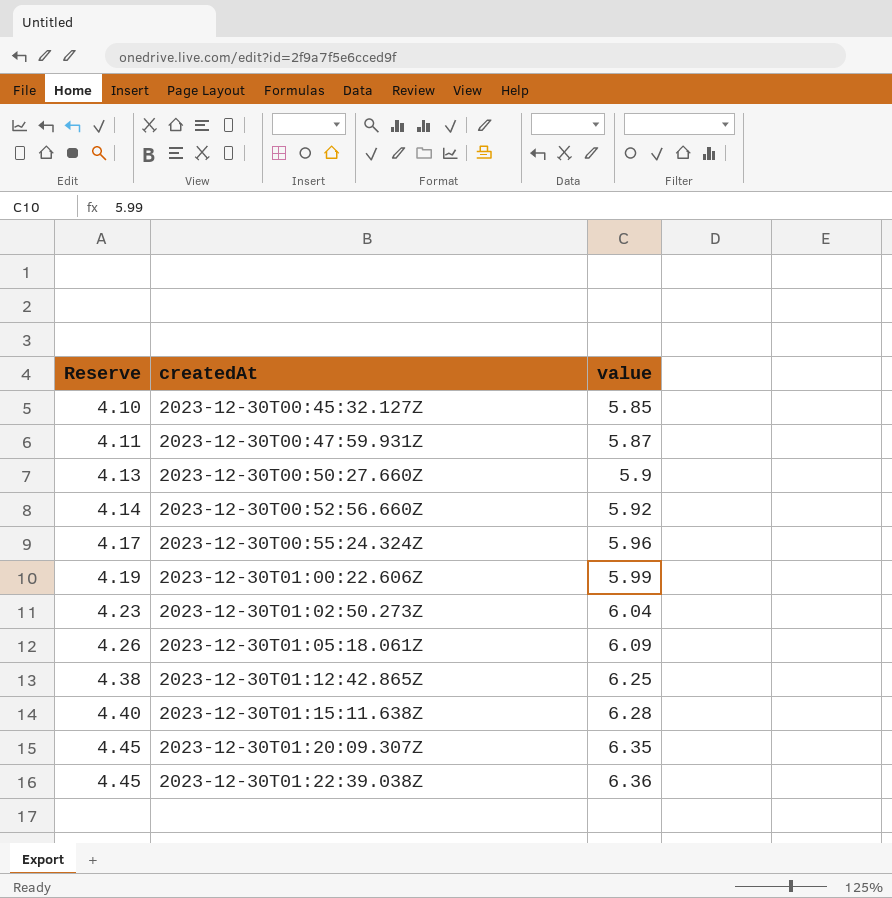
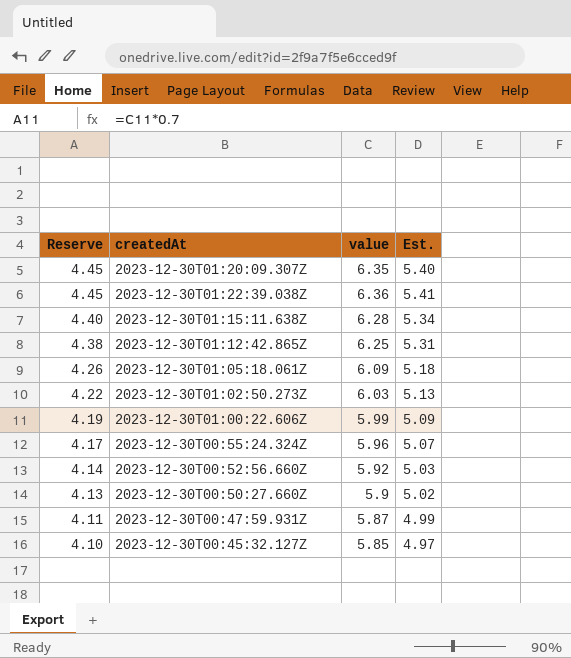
row order: Reserve ascending -> Reserve descending
column Est. | formula: none -> [value] * 0.85
2023-12-30T01:02:50.273Z | Reserve: 4.23 -> 4.22
2023-12-30T01:02:50.273Z | value: 6.04 -> 6.03

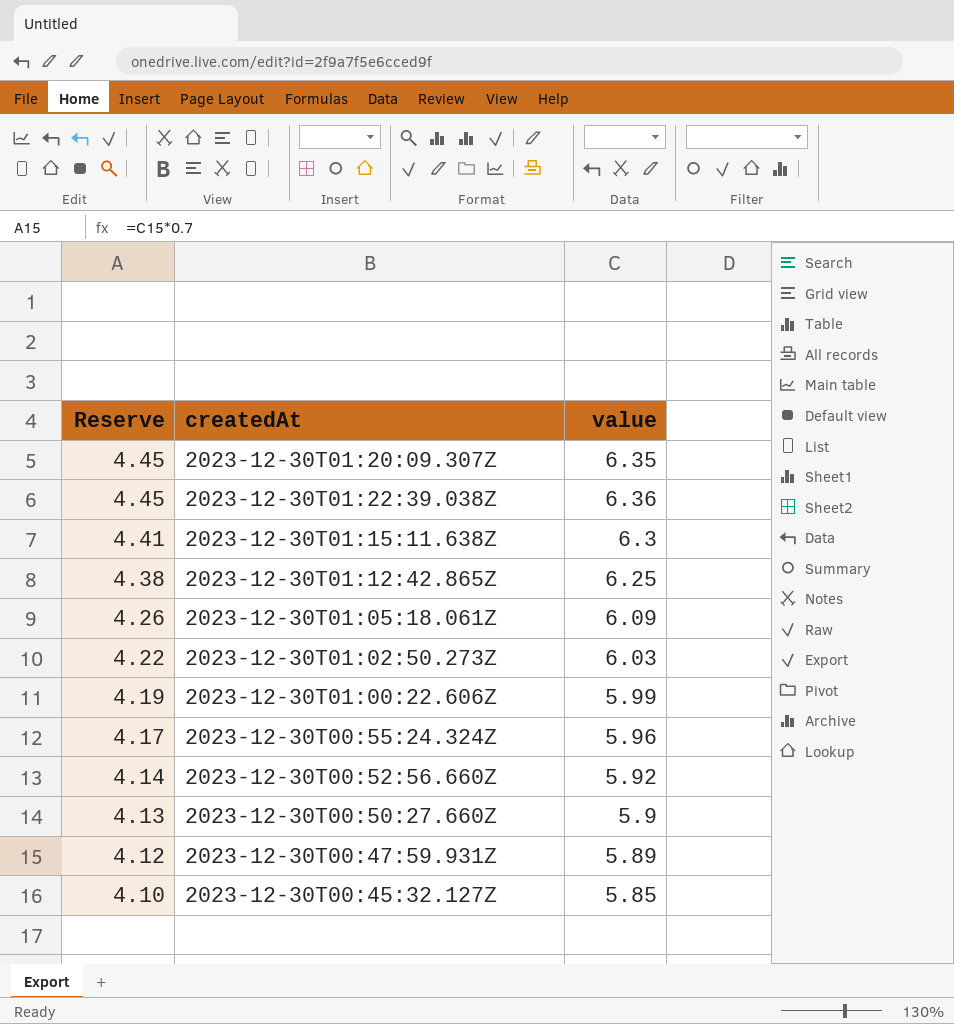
column Est. | formula: [value] * 0.85 -> none
2023-12-30T01:15:11.638Z | Reserve: 4.40 -> 4.41
2023-12-30T01:15:11.638Z | value: 6.28 -> 6.3
2023-12-30T00:47:59.931Z | Reserve: 4.11 -> 4.12
2023-12-30T00:47:59.931Z | value: 5.87 -> 5.89

